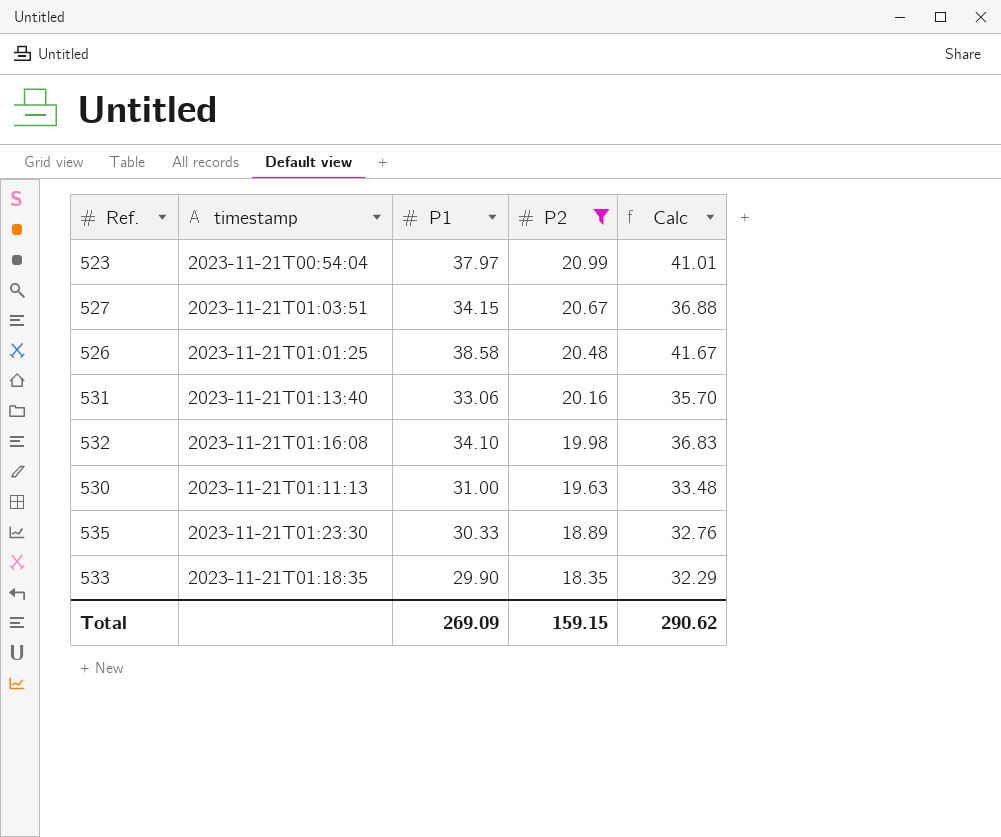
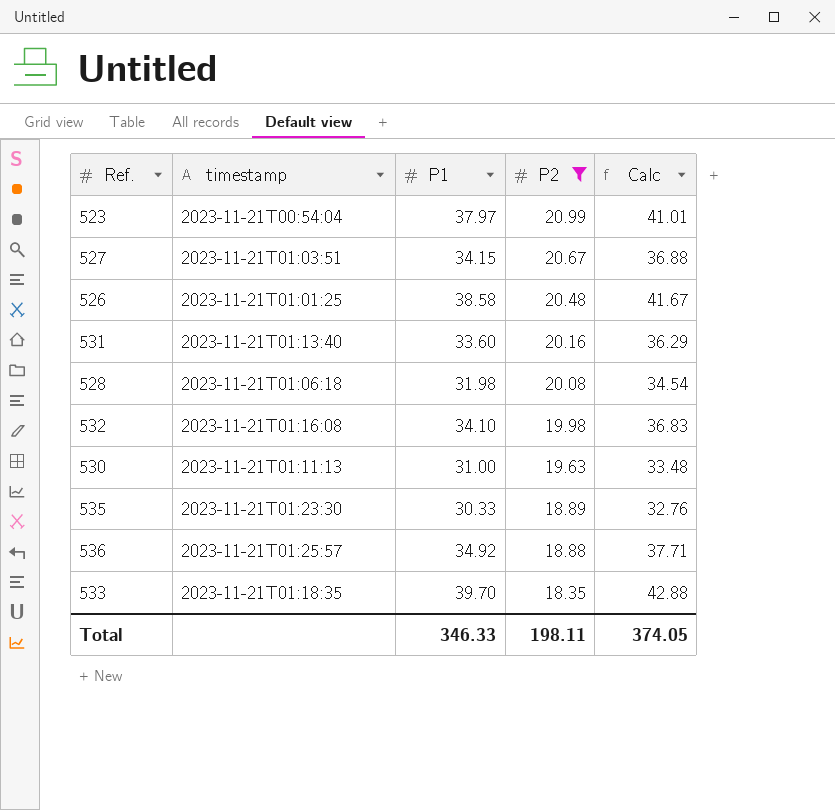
531 | P1: 33.06 -> 33.60
531 | Calc: 35.70 -> 36.29
row 528: none -> 2023-11-21T01:06:18 | 31.98 | 20.08 | 34.54
row 536: none -> 2023-11-21T01:25:57 | 34.92 | 18.88 | 37.71
533 | P1: 29.90 -> 39.70
533 | Calc: 32.29 -> 42.88
Total | P1: 269.09 -> 346.33
Total | P2: 159.15 -> 198.11
Total | Calc: 290.62 -> 374.05

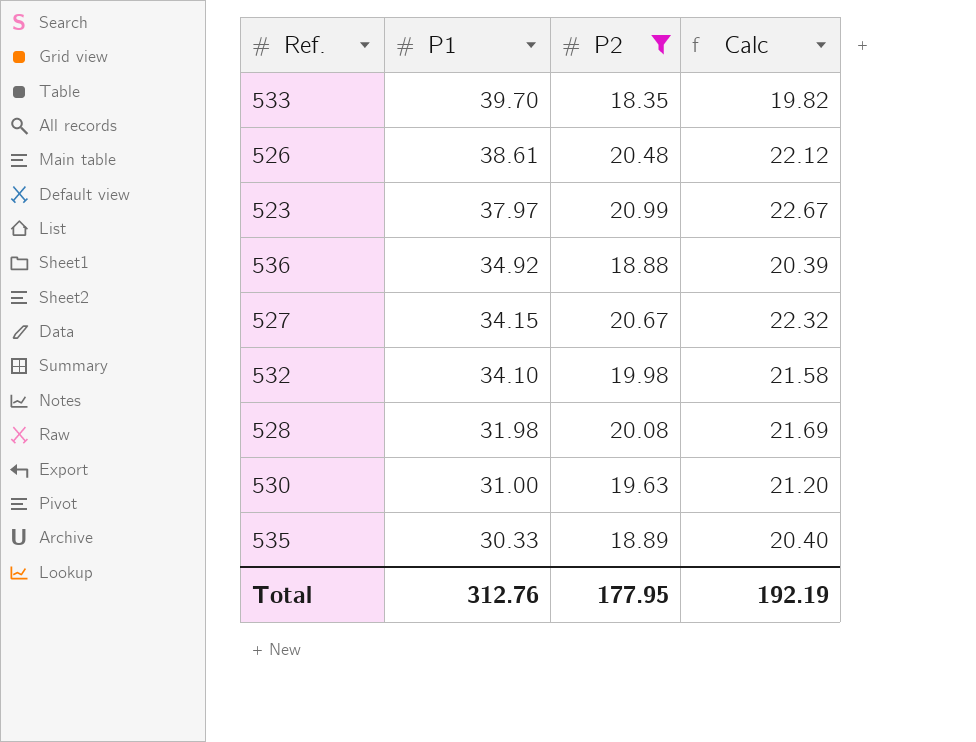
row order: P2 descending -> P1 descending
column timestamp | position: 2 -> none
column Calc | formula: [P1] * 1.08 -> [P2] * 1.08
row 531: 2023-11-21T01:13:40 | 33.60 | 20.16 | 36.29 -> none
526 | P1: 38.58 -> 38.61
Total | P1: 346.33 -> 312.76
Total | P2: 198.11 -> 177.95
Total | Calc: 374.05 -> 192.19

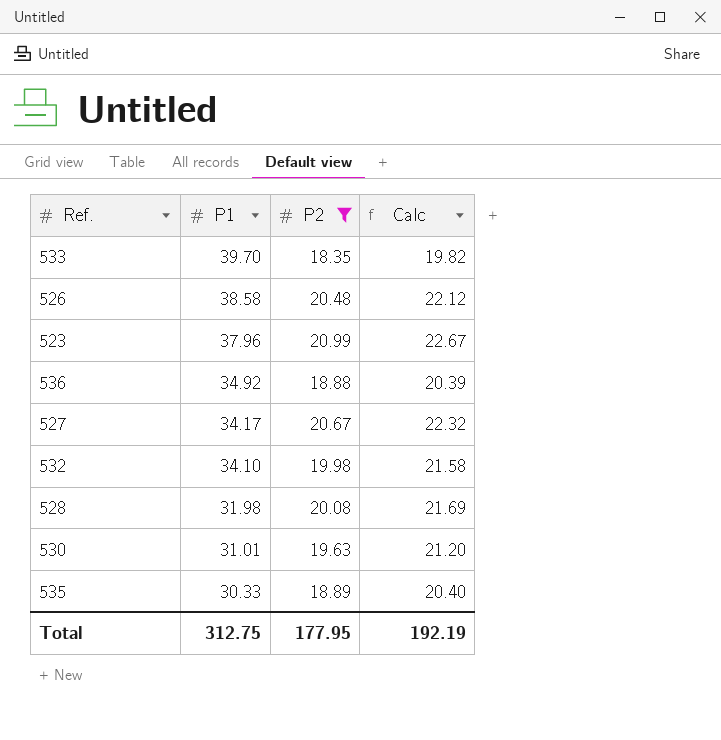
526 | P1: 38.61 -> 38.58
523 | P1: 37.97 -> 37.96
527 | P1: 34.15 -> 34.17
530 | P1: 31.00 -> 31.01
Total | P1: 312.76 -> 312.75

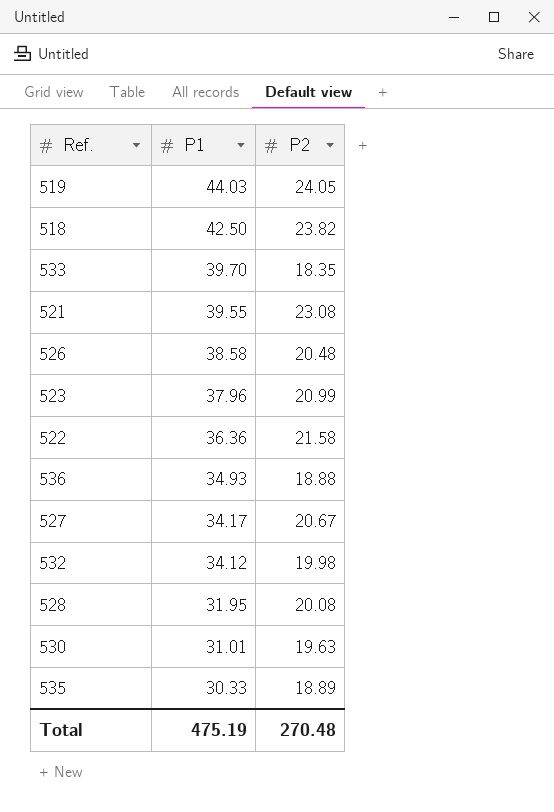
filter: P2 <= 20.99 -> none
column Calc | formula: [P2] * 1.08 -> none
536 | P1: 34.92 -> 34.93
532 | P1: 34.10 -> 34.12
528 | P1: 31.98 -> 31.95
Total | P1: 312.75 -> 475.19
Total | P2: 177.95 -> 270.48

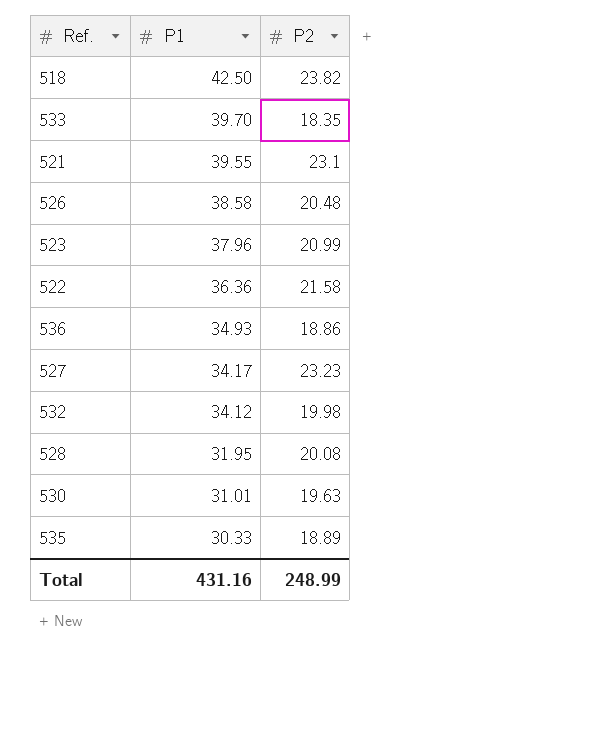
row 519: 44.03 | 24.05 -> none
521 | P2: 23.08 -> 23.1
536 | P2: 18.88 -> 18.86
527 | P2: 20.67 -> 23.23
Total | P1: 475.19 -> 431.16
Total | P2: 270.48 -> 248.99

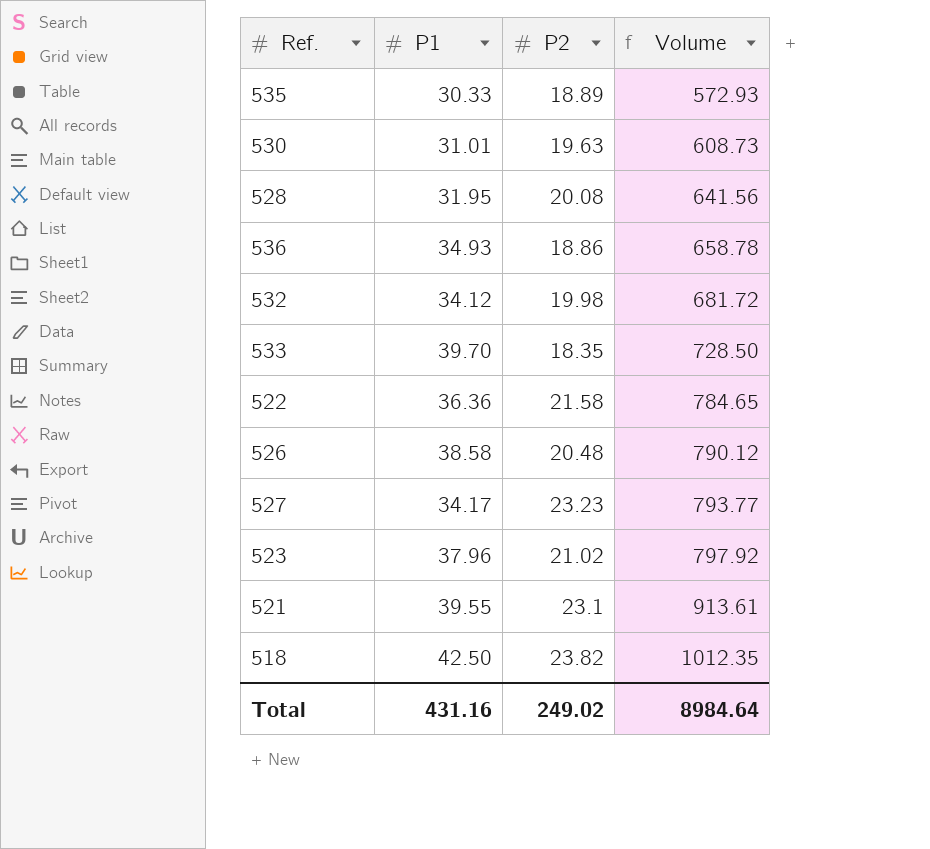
row order: P1 descending -> Volume ascending
column Volume | formula: none -> [P1] * [P2]
523 | P2: 20.99 -> 21.02
Total | P2: 248.99 -> 249.02

